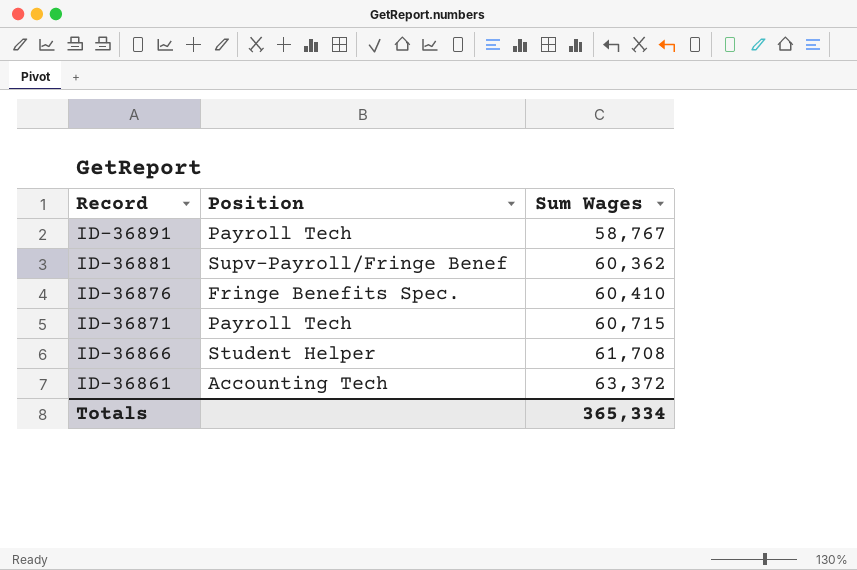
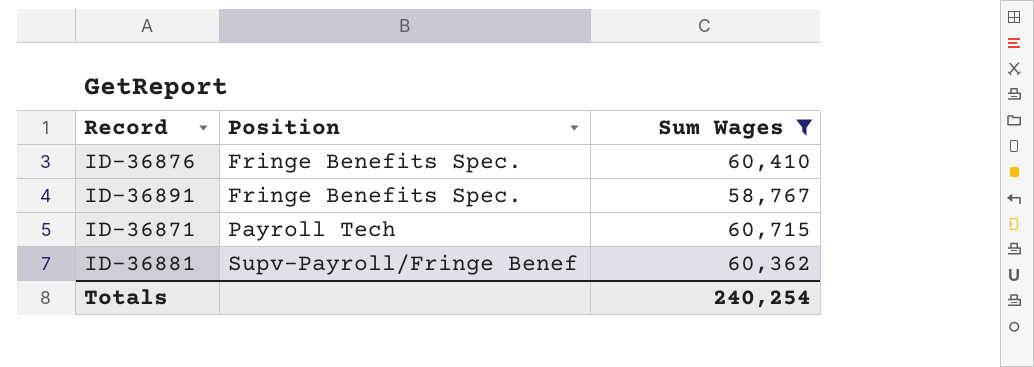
filter: none -> Sum Wages <= 60,715
row order: Record descending -> Position ascending
ID-36891 | Position: Payroll Tech -> Fringe Benefits Spec.
Totals | Sum Wages: 365,334 -> 240,254

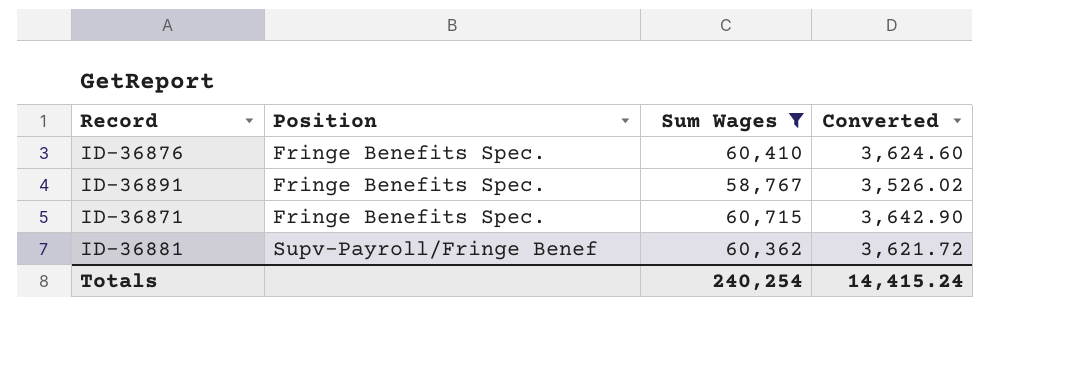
column Converted | formula: none -> [Sum Wages] * 0.06
ID-36871 | Position: Payroll Tech -> Fringe Benefits Spec.

